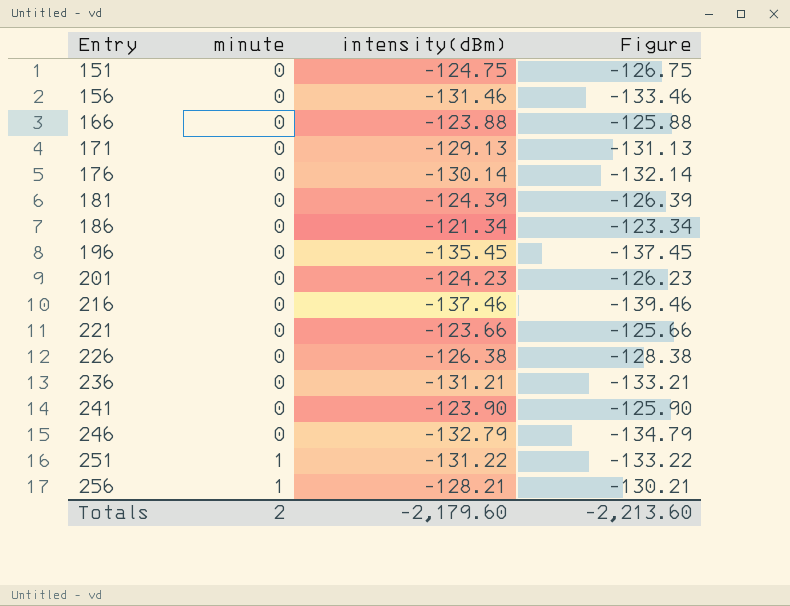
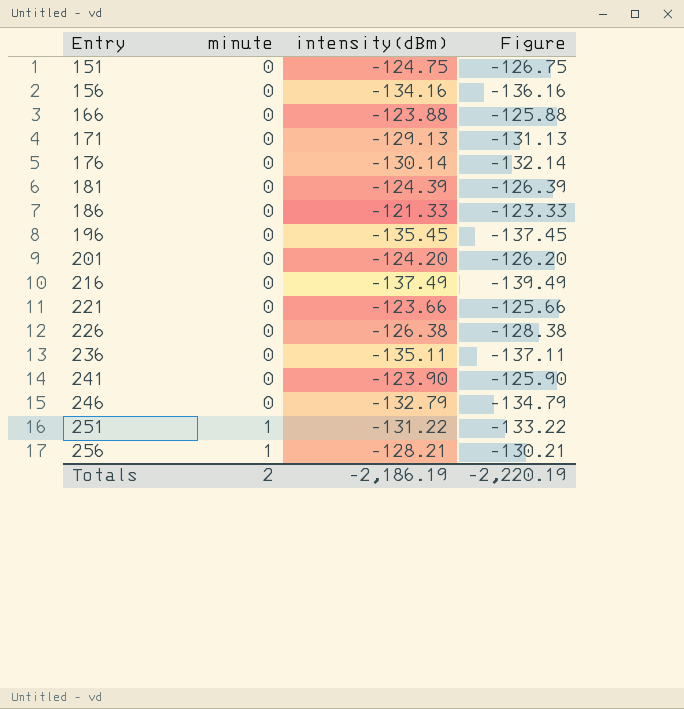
156 | intensity(dBm): -131.46 -> -134.16
156 | Figure: -133.46 -> -136.16
186 | intensity(dBm): -121.34 -> -121.33
186 | Figure: -123.34 -> -123.33
201 | intensity(dBm): -124.23 -> -124.20
201 | Figure: -126.23 -> -126.20
216 | intensity(dBm): -137.46 -> -137.49
216 | Figure: -139.46 -> -139.49
236 | intensity(dBm): -131.21 -> -135.11
236 | Figure: -133.21 -> -137.11
Totals | intensity(dBm): -2,179.60 -> -2,186.19
Totals | Figure: -2,213.60 -> -2,220.19

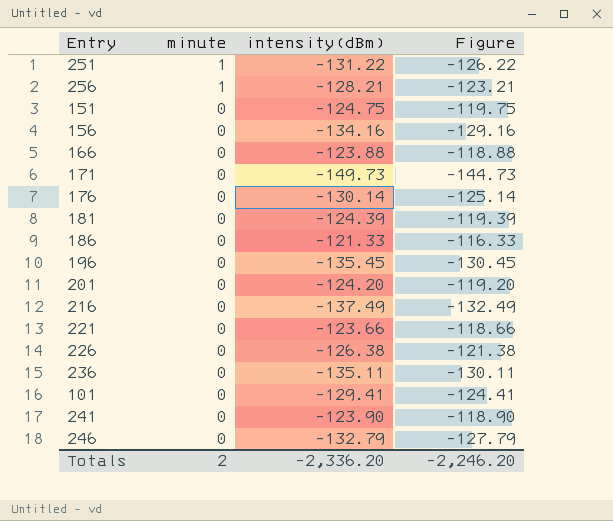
row order: Entry ascending -> minute descending
column Figure | formula: [intensity(dBm)] - 2 -> [intensity(dBm)] + 5
171 | intensity(dBm): -129.13 -> -149.73
row 101: none -> 0 | -129.41 | -124.41
Totals | intensity(dBm): -2,186.19 -> -2,336.20
Totals | Figure: -2,220.19 -> -2,246.20

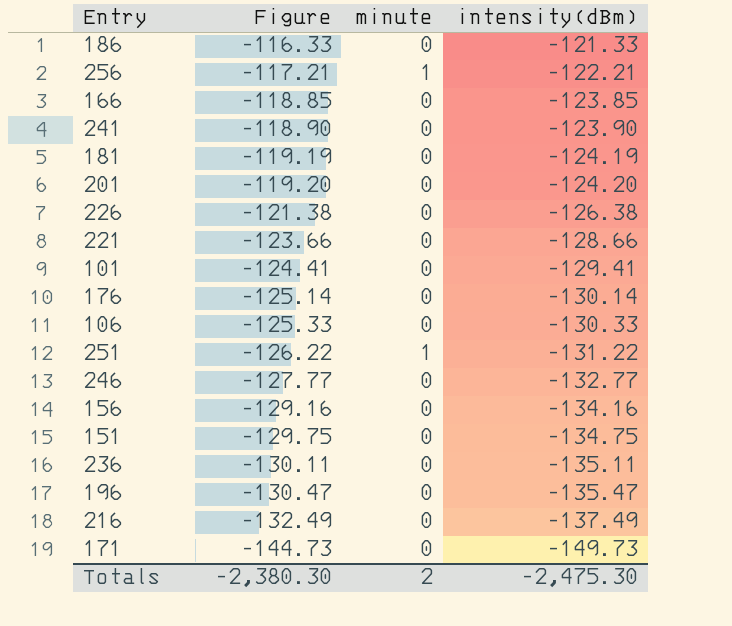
row order: minute descending -> Figure descending
column Figure | position: 4 -> 2
256 | Figure: -123.21 -> -117.21
256 | intensity(dBm): -128.21 -> -122.21
166 | Figure: -118.88 -> -118.85
166 | intensity(dBm): -123.88 -> -123.85
181 | Figure: -119.39 -> -119.19
181 | intensity(dBm): -124.39 -> -124.19
221 | Figure: -118.66 -> -123.66
221 | intensity(dBm): -123.66 -> -128.66
row 106: none -> -125.33 | 0 | -130.33
246 | Figure: -127.79 -> -127.77
246 | intensity(dBm): -132.79 -> -132.77
151 | Figure: -119.75 -> -129.75
151 | intensity(dBm): -124.75 -> -134.75
196 | Figure: -130.45 -> -130.47
196 | intensity(dBm): -135.45 -> -135.47
Totals | Figure: -2,246.20 -> -2,380.30
Totals | intensity(dBm): -2,336.20 -> -2,475.30

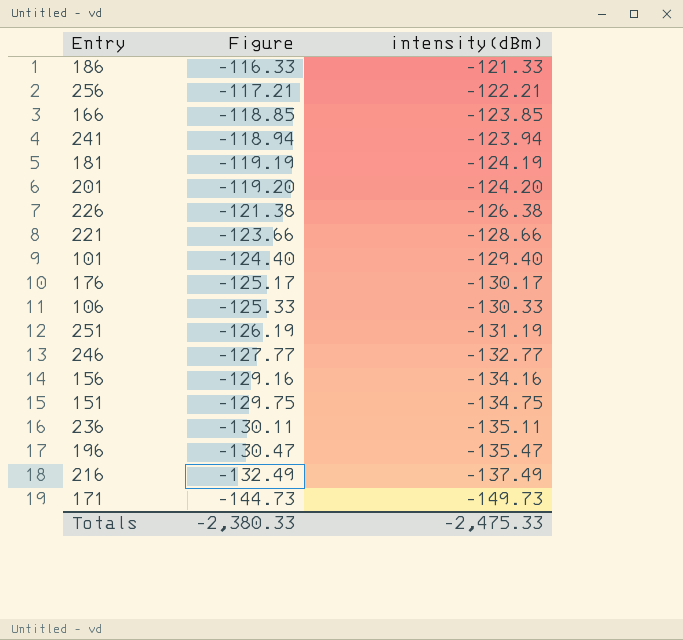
column minute | position: 3 -> none
241 | Figure: -118.90 -> -118.94
241 | intensity(dBm): -123.90 -> -123.94
101 | Figure: -124.41 -> -124.40
101 | intensity(dBm): -129.41 -> -129.40
176 | Figure: -125.14 -> -125.17
176 | intensity(dBm): -130.14 -> -130.17
251 | Figure: -126.22 -> -126.19
251 | intensity(dBm): -131.22 -> -131.19
Totals | Figure: -2,380.30 -> -2,380.33
Totals | intensity(dBm): -2,475.30 -> -2,475.33

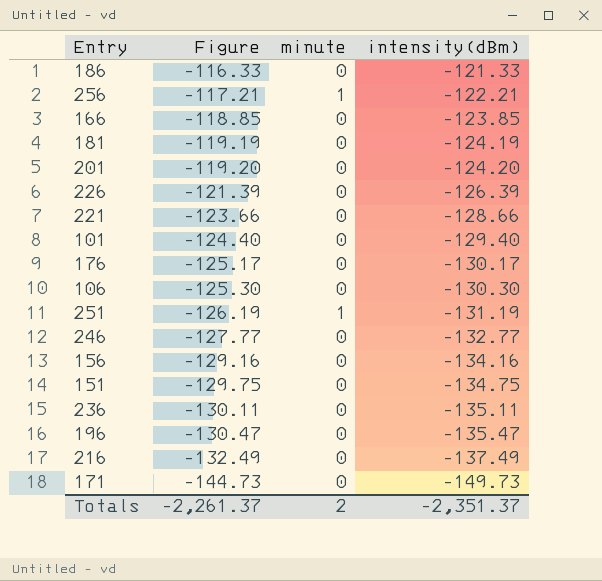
column minute | position: none -> 3
row 241: -118.94 | -123.94 -> none
226 | Figure: -121.38 -> -121.39
226 | intensity(dBm): -126.38 -> -126.39
106 | Figure: -125.33 -> -125.30
106 | intensity(dBm): -130.33 -> -130.30
Totals | Figure: -2,380.33 -> -2,261.37
Totals | intensity(dBm): -2,475.33 -> -2,351.37

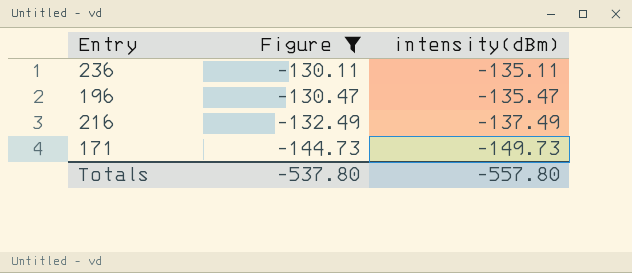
filter: none -> Figure <= -130.11
column minute | position: 3 -> none
Totals | Figure: -2,261.37 -> -537.80
Totals | intensity(dBm): -2,351.37 -> -557.80

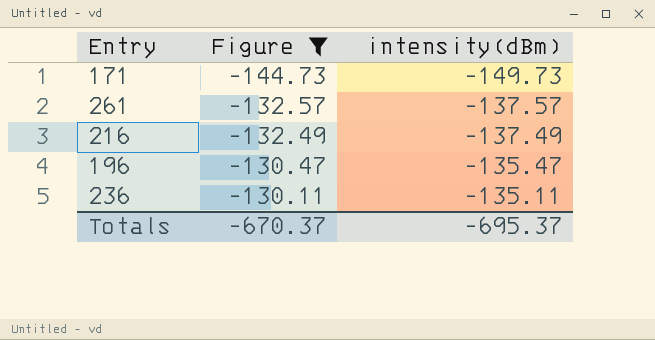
row order: Figure descending -> Figure ascending
row 261: none -> -132.57 | -137.57
Totals | Figure: -537.80 -> -670.37
Totals | intensity(dBm): -557.80 -> -695.37

